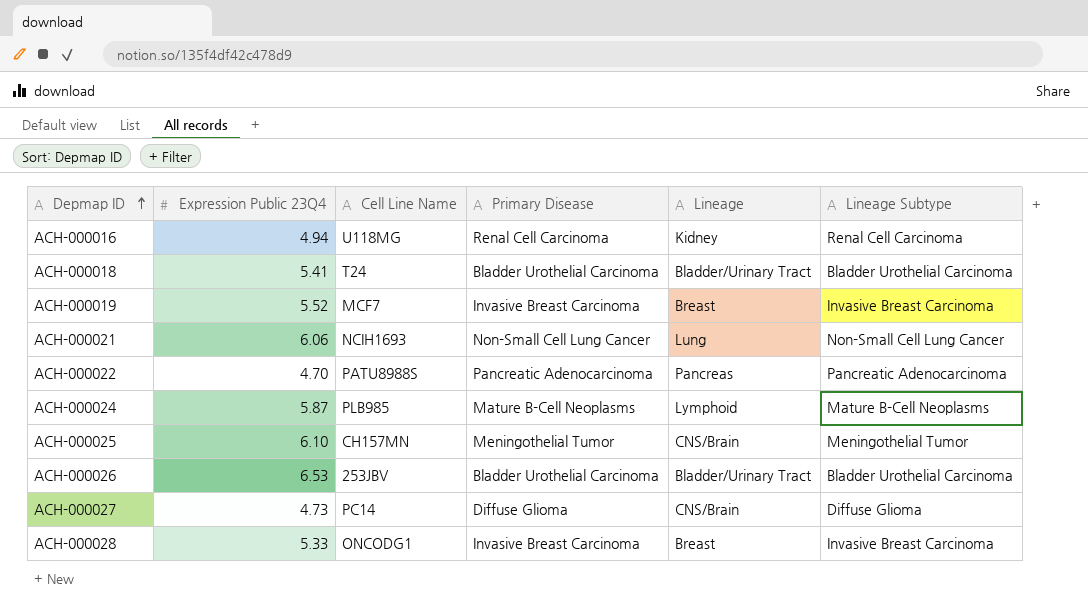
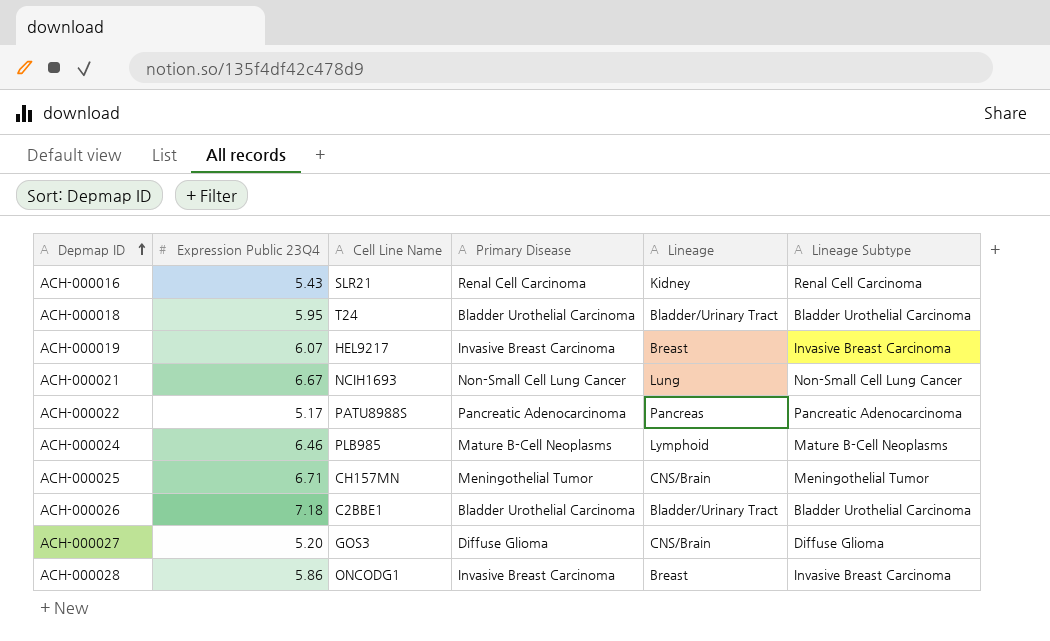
ACH-000016 | Expression Public 23Q4: 4.94 -> 5.43
ACH-000016 | Cell Line Name: U118MG -> SLR21
ACH-000018 | Expression Public 23Q4: 5.41 -> 5.95
ACH-000019 | Expression Public 23Q4: 5.52 -> 6.07
ACH-000019 | Cell Line Name: MCF7 -> HEL9217
ACH-000021 | Expression Public 23Q4: 6.06 -> 6.67
ACH-000022 | Expression Public 23Q4: 4.70 -> 5.17
ACH-000024 | Expression Public 23Q4: 5.87 -> 6.46
ACH-000025 | Expression Public 23Q4: 6.10 -> 6.71
ACH-000026 | Expression Public 23Q4: 6.53 -> 7.18
ACH-000026 | Cell Line Name: 253JBV -> C2BBE1
ACH-000027 | Expression Public 23Q4: 4.73 -> 5.20
ACH-000027 | Cell Line Name: PC14 -> GOS3
ACH-000028 | Expression Public 23Q4: 5.33 -> 5.86

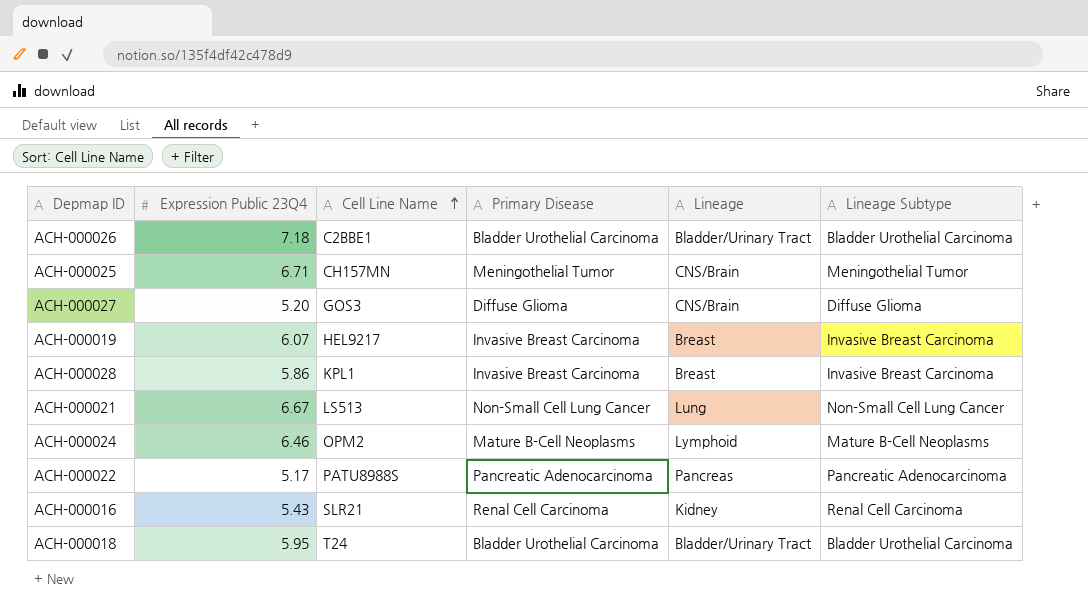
row order: Depmap ID ascending -> Cell Line Name ascending
ACH-000028 | Cell Line Name: ONCODG1 -> KPL1
ACH-000021 | Cell Line Name: NCIH1693 -> LS513
ACH-000024 | Cell Line Name: PLB985 -> OPM2

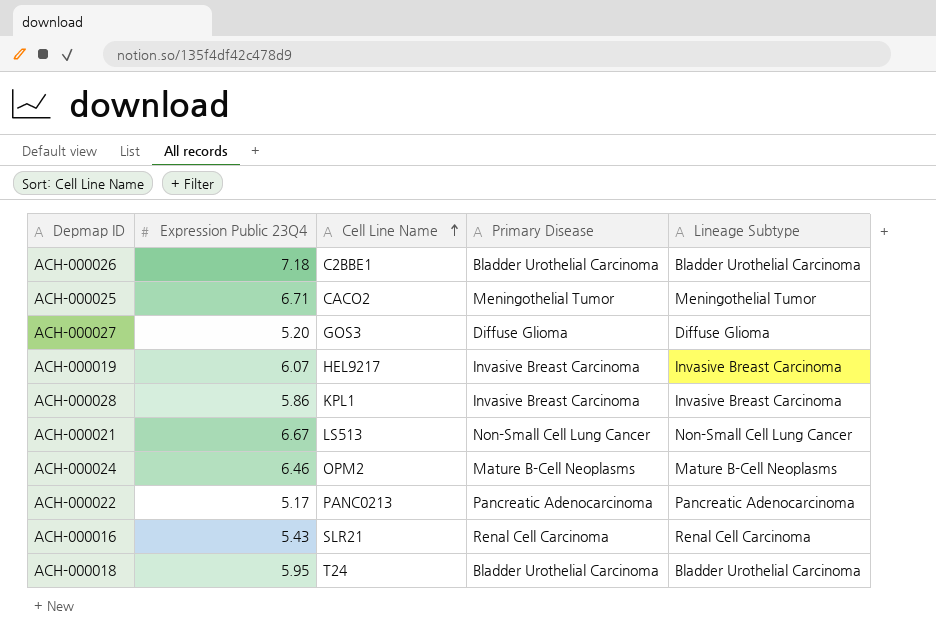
column Lineage | position: 5 -> none
ACH-000025 | Cell Line Name: CH157MN -> CACO2
ACH-000022 | Cell Line Name: PATU8988S -> PANC0213

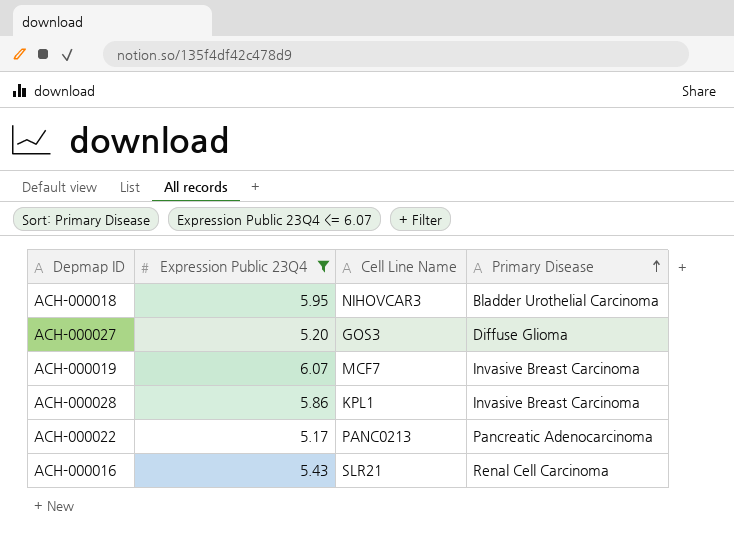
filter: none -> Expression Public 23Q4 <= 6.07
row order: Cell Line Name ascending -> Primary Disease ascending
column Lineage Subtype | position: 5 -> none
ACH-000018 | Cell Line Name: T24 -> NIHOVCAR3
ACH-000019 | Cell Line Name: HEL9217 -> MCF7

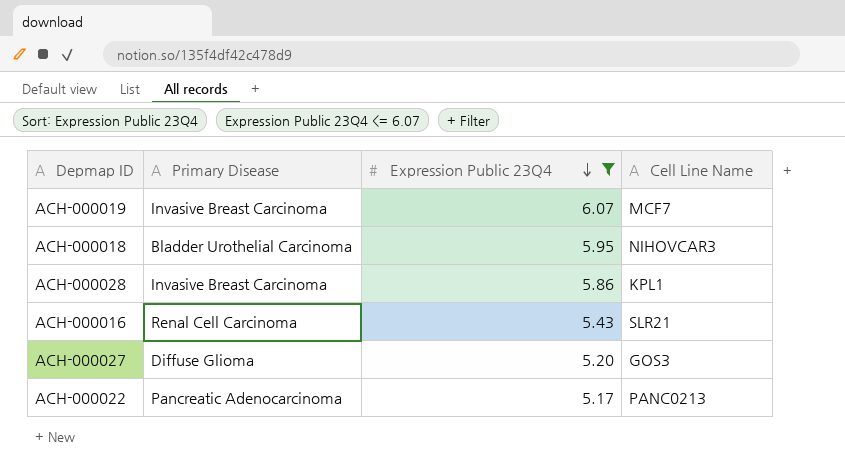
row order: Primary Disease ascending -> Expression Public 23Q4 descending
column Primary Disease | position: 4 -> 2

